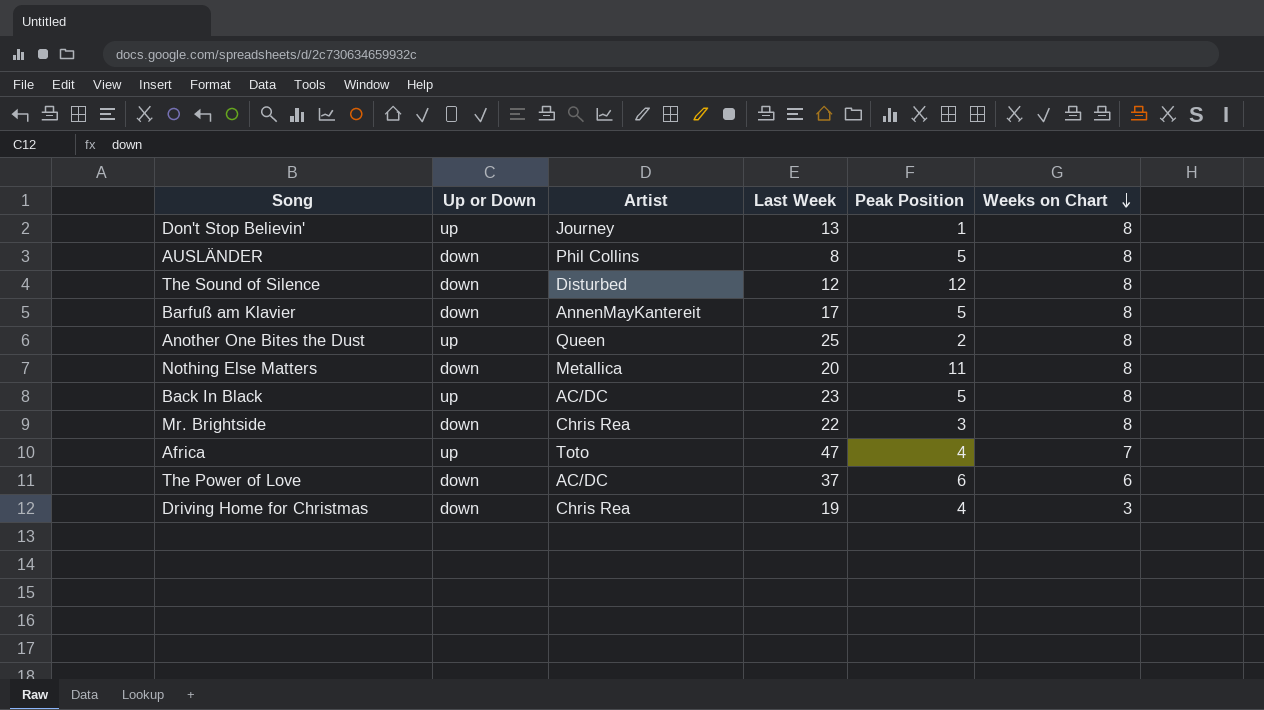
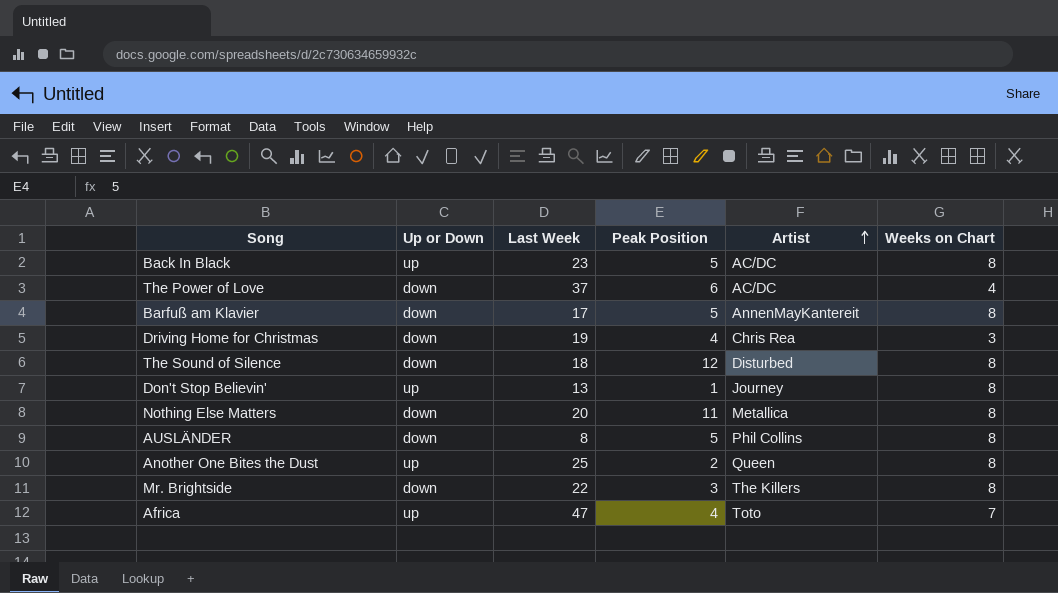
row order: Weeks on Chart descending -> Artist ascending
column Artist | position: 3 -> 5
The Power of Love | Weeks on Chart: 6 -> 4
The Sound of Silence | Last Week: 12 -> 18
Mr. Brightside | Artist: Chris Rea -> The Killers

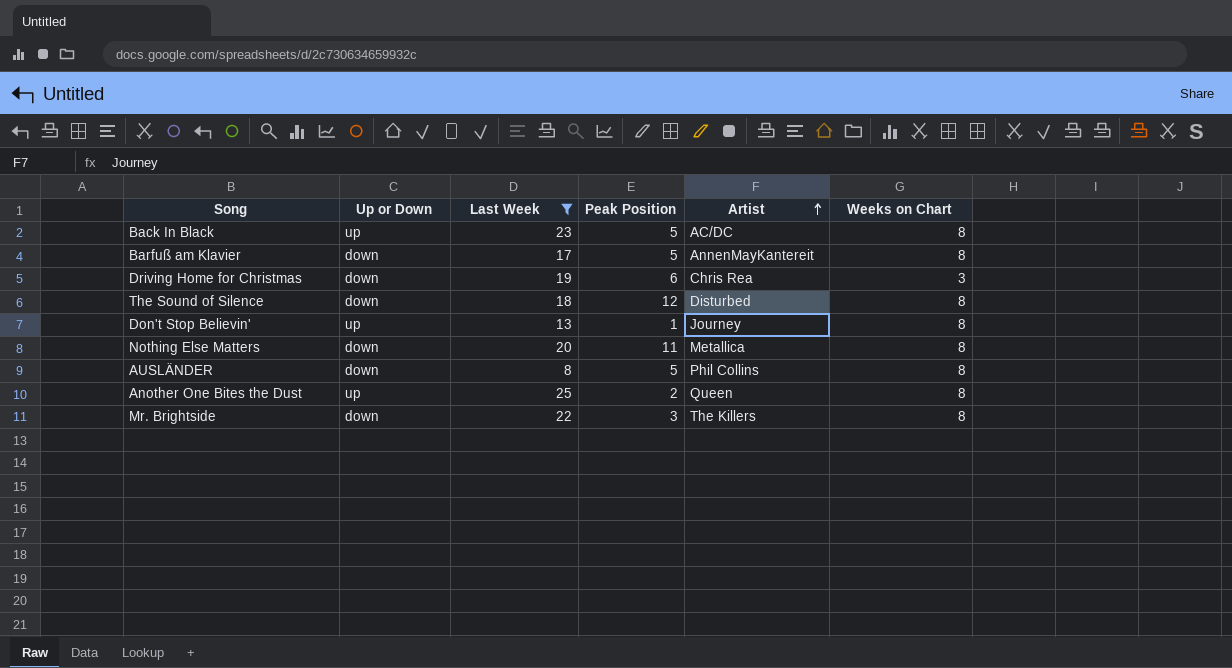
filter: none -> Last Week <= 25
Driving Home for Christmas | Peak Position: 4 -> 6

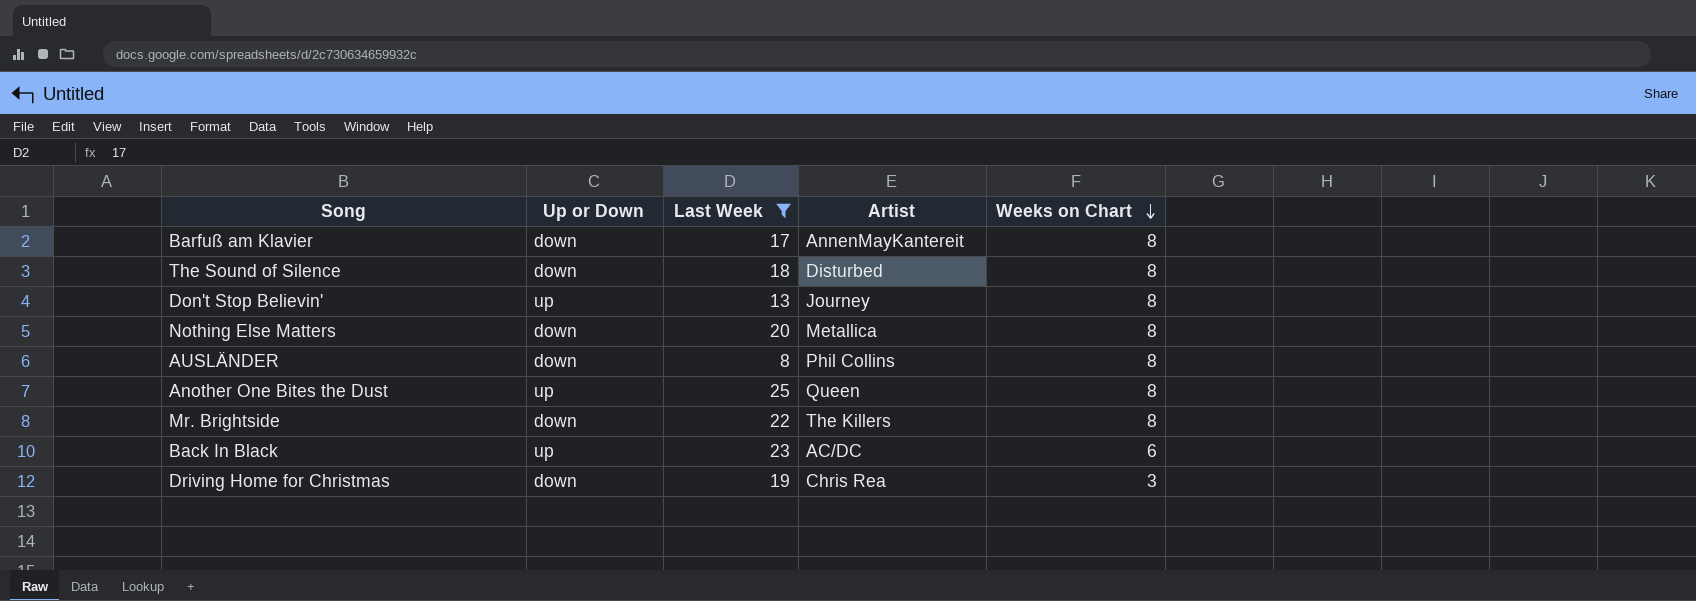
row order: Artist ascending -> Weeks on Chart descending
column Peak Position | position: 4 -> none
Back In Black | Weeks on Chart: 8 -> 6

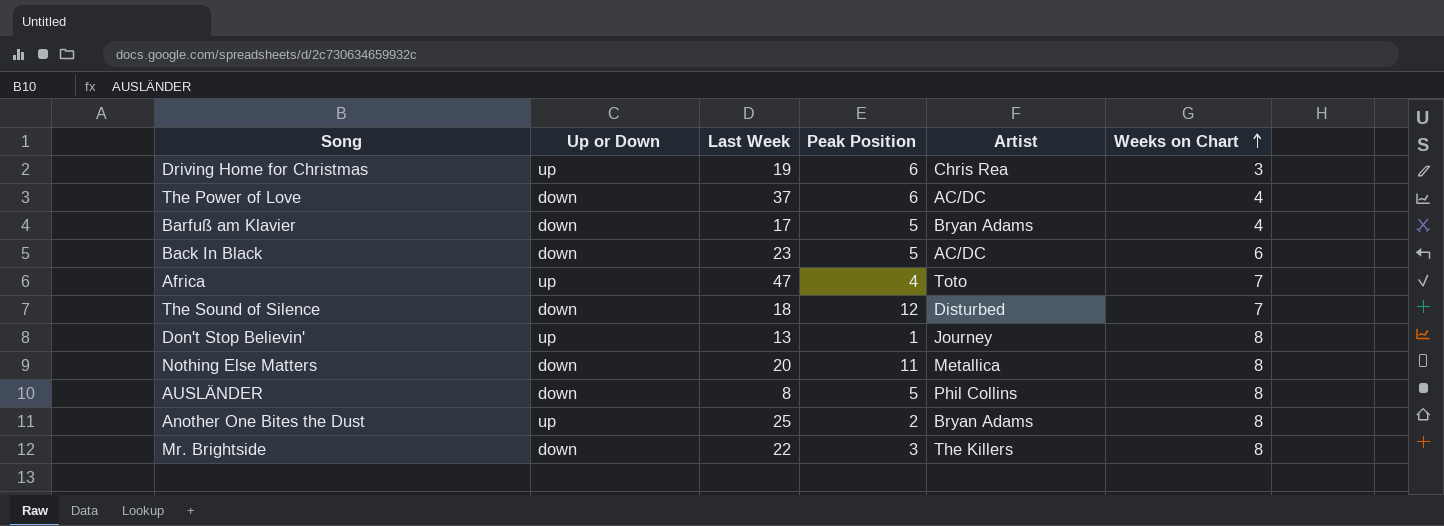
filter: Last Week <= 25 -> none
row order: Weeks on Chart descending -> Weeks on Chart ascending
column Peak Position | position: none -> 4
Driving Home for Christmas | Up or Down: down -> up
Barfuß am Klavier | Artist: AnnenMayKantereit -> Bryan Adams
Barfuß am Klavier | Weeks on Chart: 8 -> 4
Back In Black | Up or Down: up -> down
The Sound of Silence | Weeks on Chart: 8 -> 7
Another One Bites the Dust | Artist: Queen -> Bryan Adams

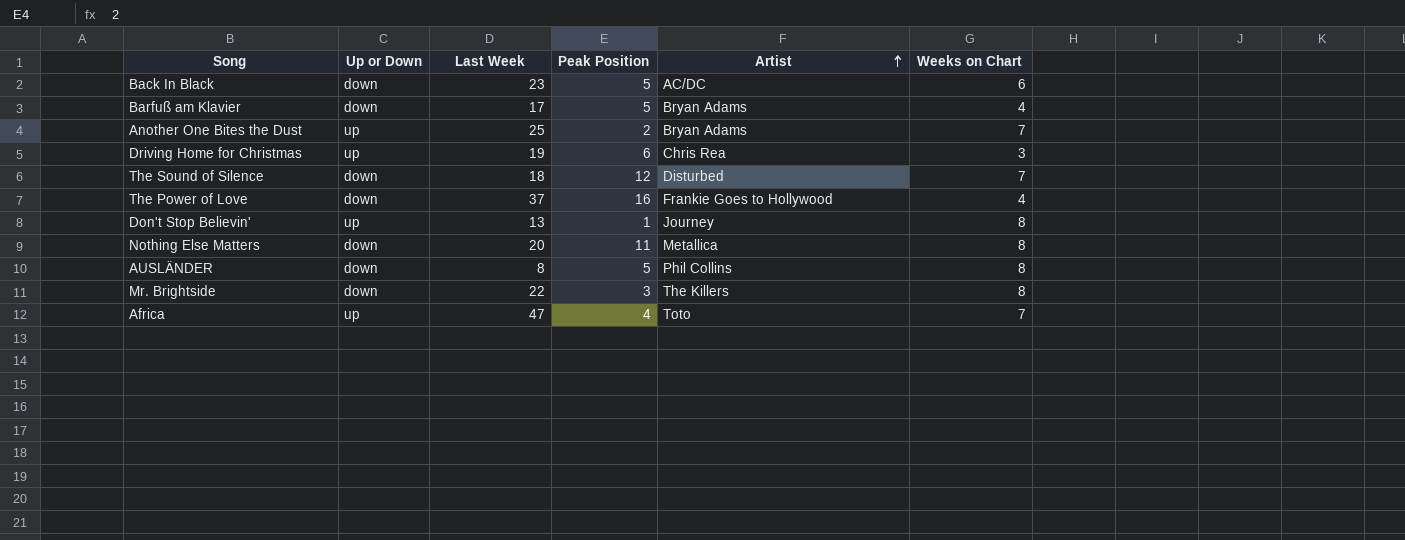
row order: Weeks on Chart ascending -> Artist ascending
Another One Bites the Dust | Weeks on Chart: 8 -> 7
The Power of Love | Peak Position: 6 -> 16
The Power of Love | Artist: AC/DC -> Frankie Goes to Hollywood

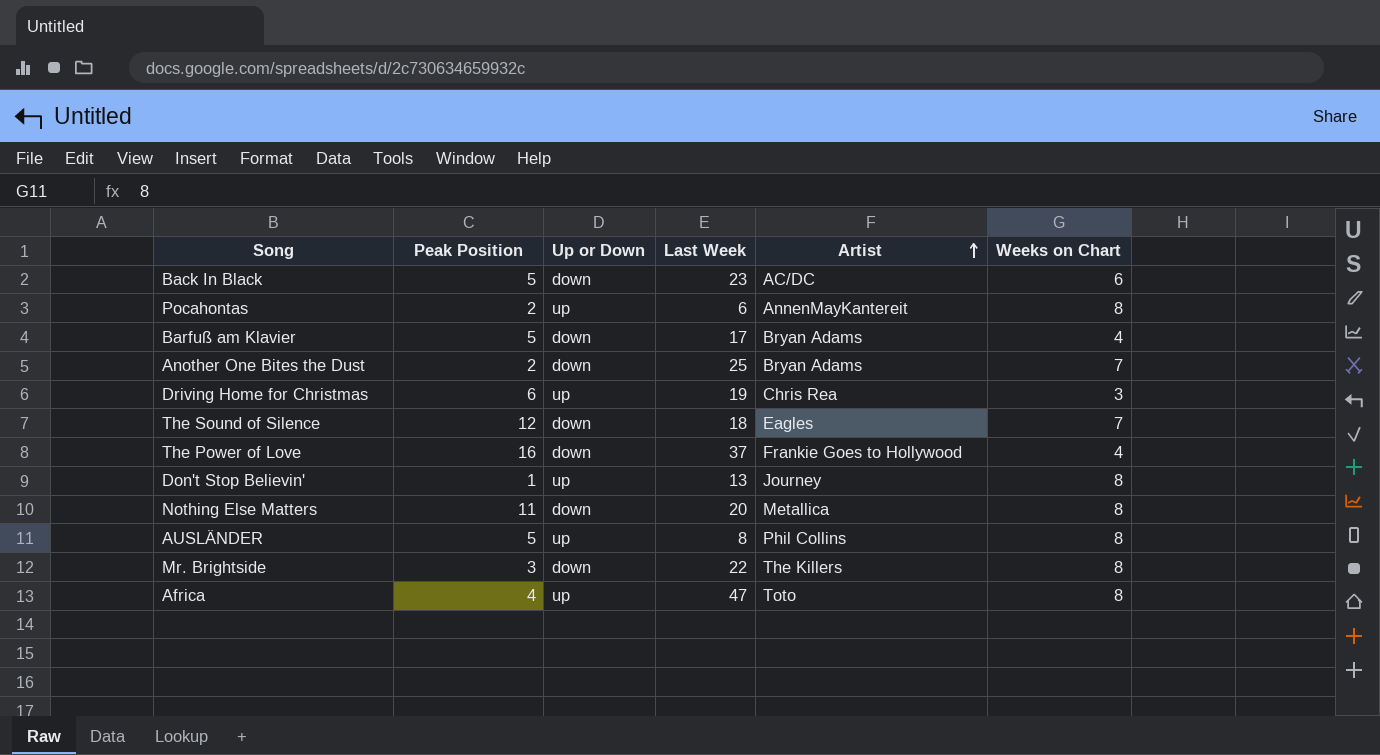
column Peak Position | position: 4 -> 2
row Pocahontas: none -> 2 | up | 6 | AnnenMayKantereit | 8
Another One Bites the Dust | Up or Down: up -> down
The Sound of Silence | Artist: Disturbed -> Eagles
AUSLÄNDER | Up or Down: down -> up
Africa | Weeks on Chart: 7 -> 8

